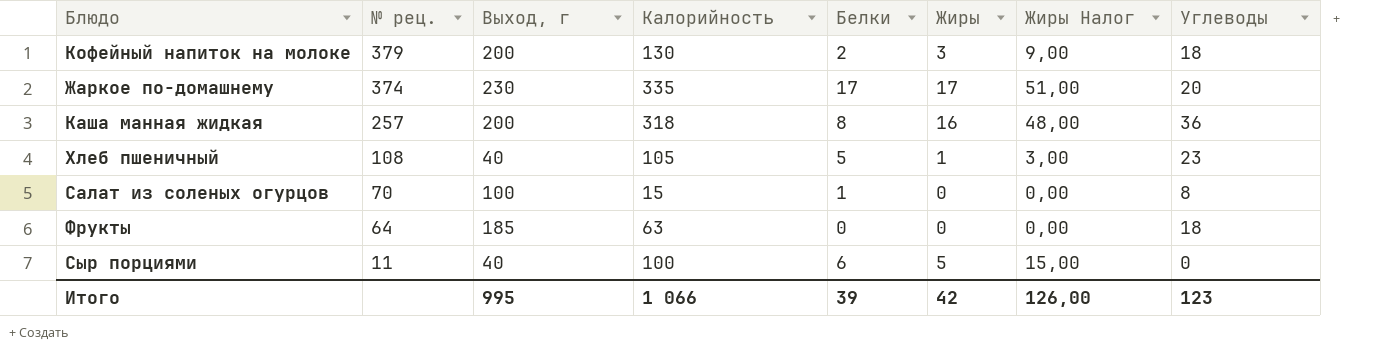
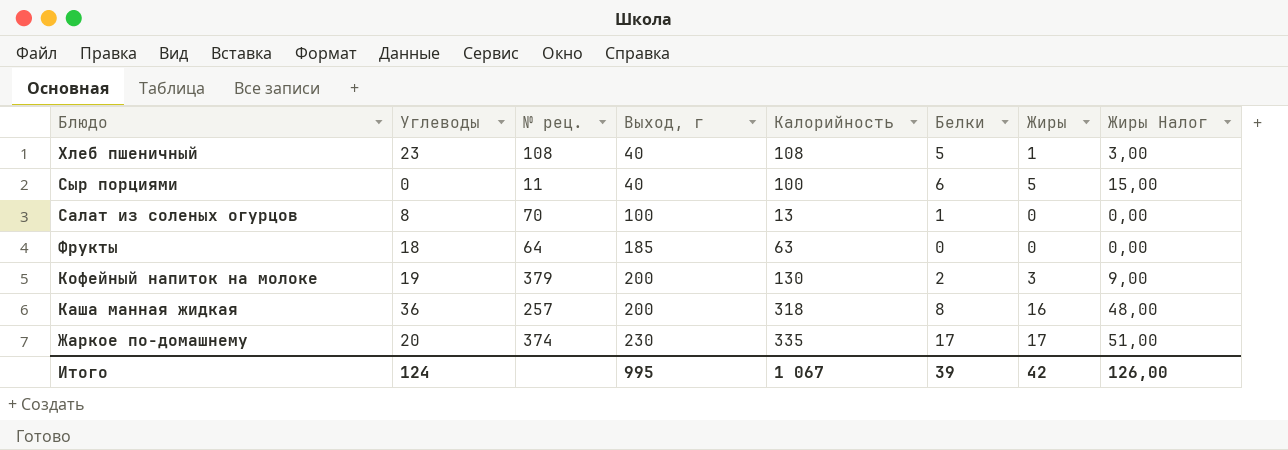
row order: № рец. descending -> Выход, г ascending
column Углеводы | position: 8 -> 2
Хлеб пшеничный | Калорийность: 105 -> 108
Салат из соленых огурцов | Калорийность: 15 -> 13
Кофейный напиток на молоке | Углеводы: 18 -> 19
Итого | Углеводы: 123 -> 124
Итого | Калорийность: 1 066 -> 1 067

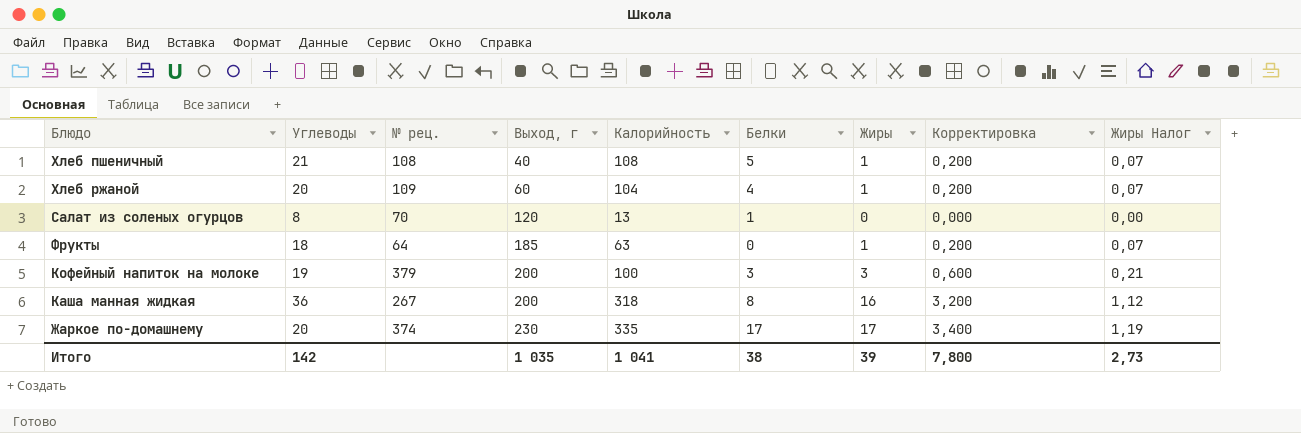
column Корректировка | formula: none -> [Жиры] * 0,2
column Жиры Налог | formula: [Жиры] * 3 -> [Жиры] * 0,07
row Сыр порциями: 0 | 11 | 40 | 100 | 6 | 5 | 15,00 -> none
Хлеб пшеничный | Углеводы: 23 -> 21
row Хлеб ржаной: none -> 20 | 109 | 60 | 104 | 4 | 1 | 0,200 | 0,07
Салат из соленых огурцов | Выход, г: 100 -> 120
Фрукты | Жиры: 0 -> 1
Кофейный напиток на молоке | Калорийность: 130 -> 100
Кофейный напиток на молоке | Белки: 2 -> 3
Каша манная жидкая | № рец.: 257 -> 267
Итого | Углеводы: 124 -> 142
Итого | Выход, г: 995 -> 1 035
Итого | Калорийность: 1 067 -> 1 041
Итого | Белки: 39 -> 38
Итого | Жиры: 42 -> 39
Итого | Жиры Налог: 126,00 -> 2,73

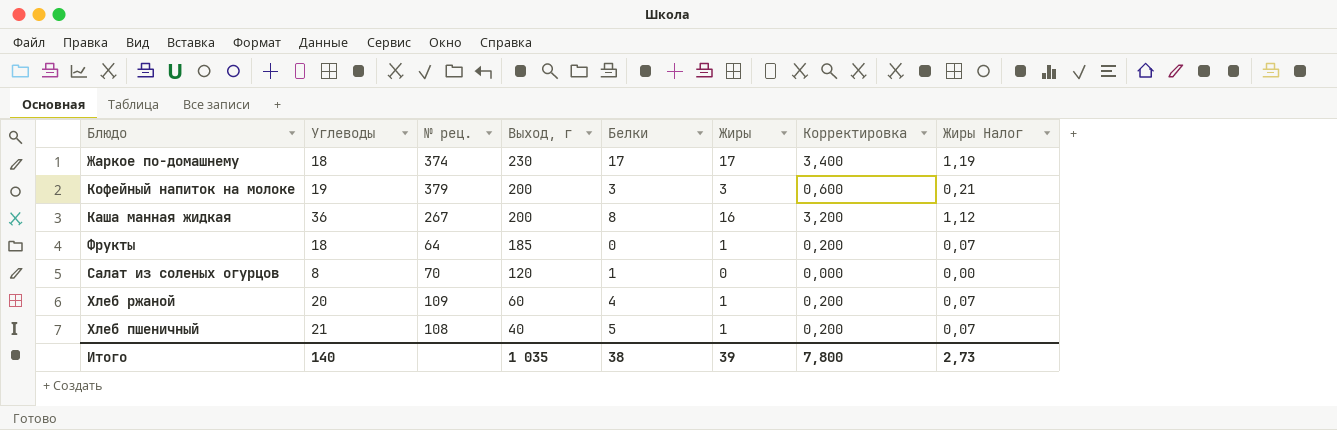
row order: Выход, г ascending -> Выход, г descending
column Калорийность | position: 5 -> none
Жаркое по-домашнему | Углеводы: 20 -> 18
Итого | Углеводы: 142 -> 140

